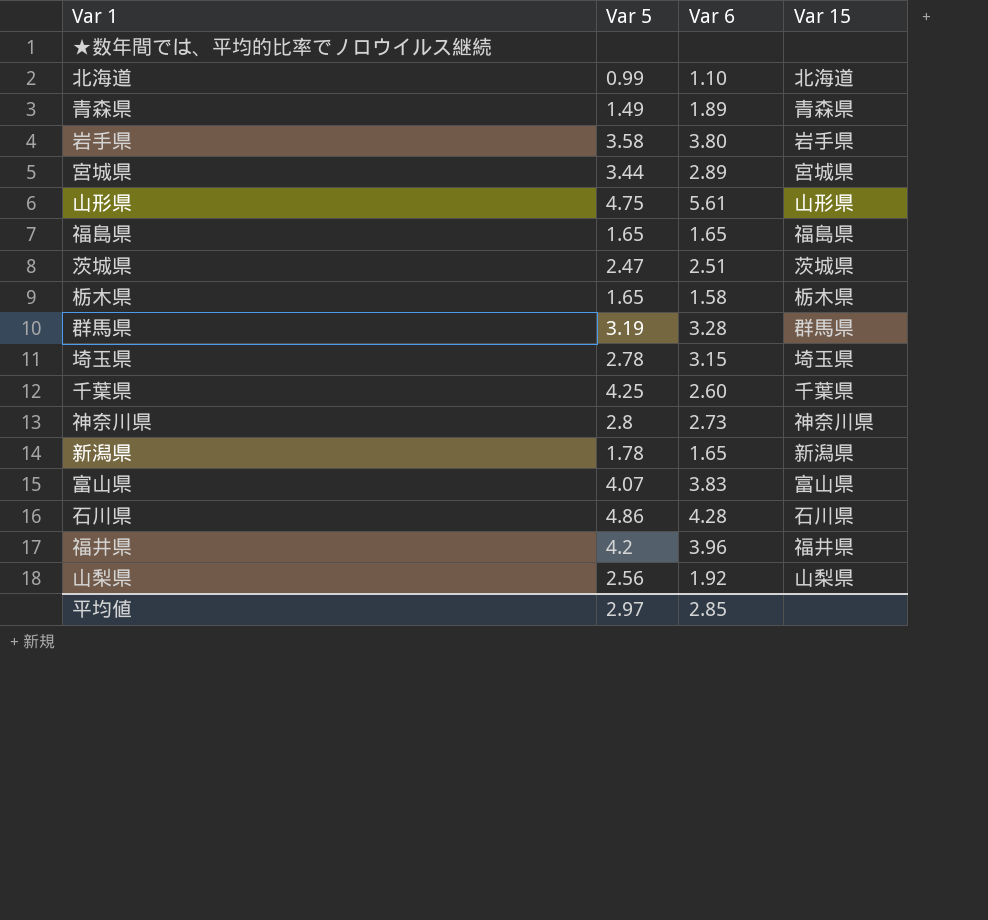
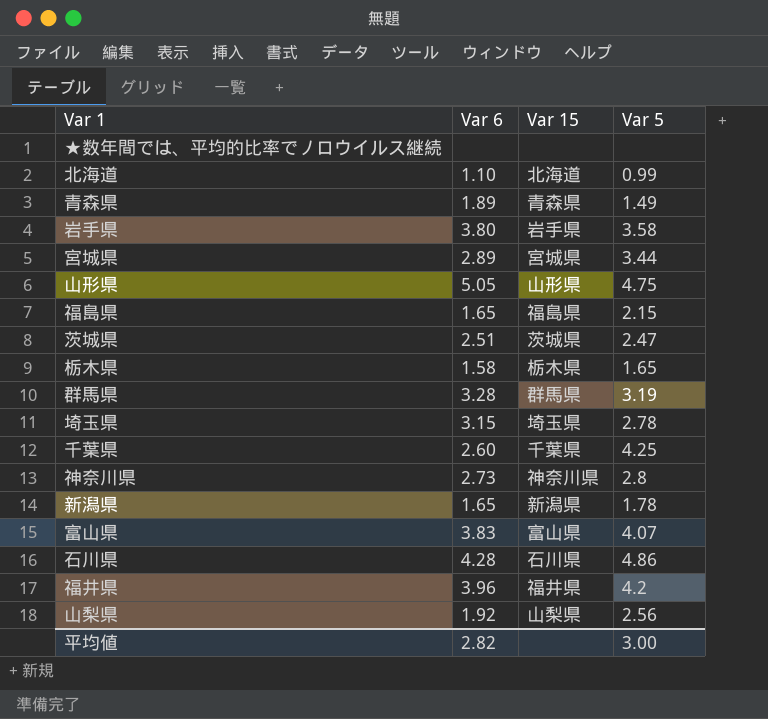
column Var 5 | position: 2 -> 4
山形県 | Var 6: 5.61 -> 5.05
福島県 | Var 5: 1.65 -> 2.15
平均値 | Var 6: 2.85 -> 2.82
平均値 | Var 5: 2.97 -> 3.00

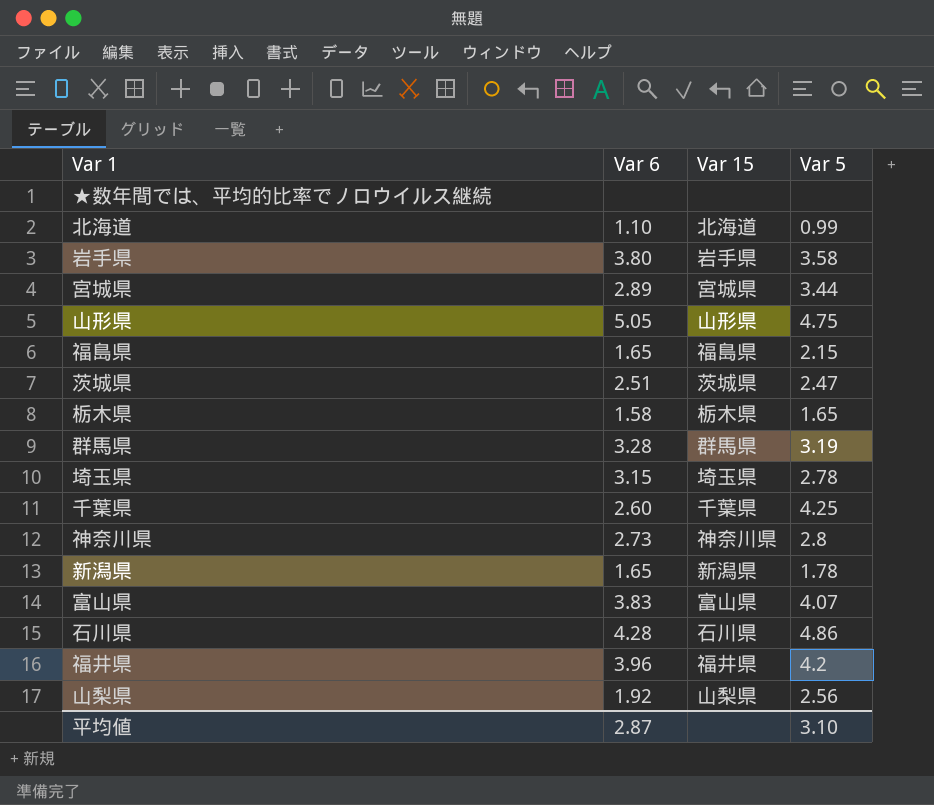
row 青森県: 1.89 | 青森県 | 1.49 -> none
平均値 | Var 6: 2.82 -> 2.87
平均値 | Var 5: 3.00 -> 3.10

